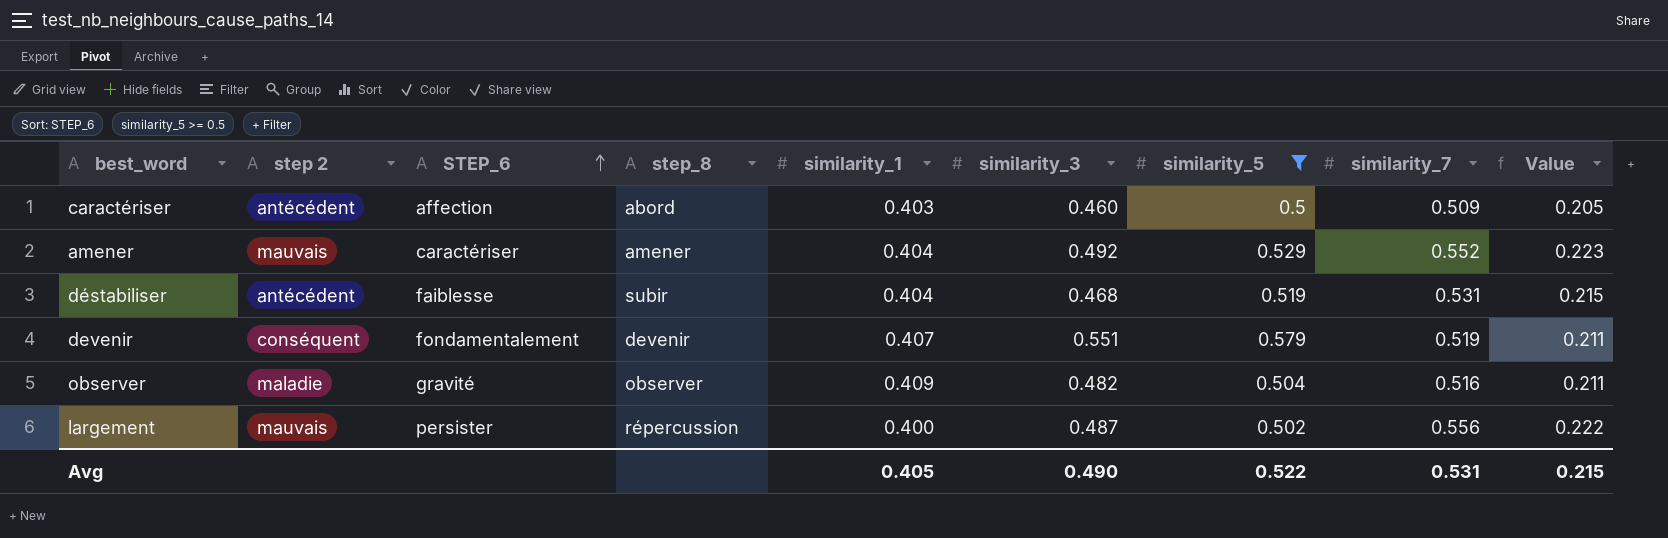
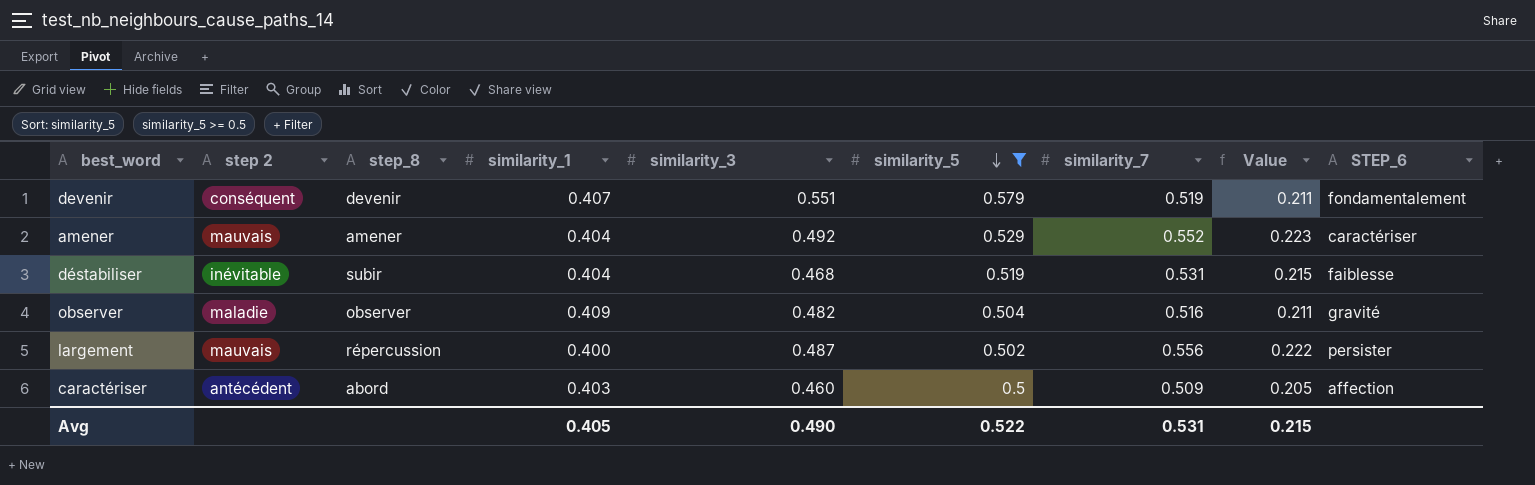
row order: STEP_6 ascending -> similarity_5 descending
column STEP_6 | position: 3 -> 9
déstabiliser | step 2: antécédent -> inévitable

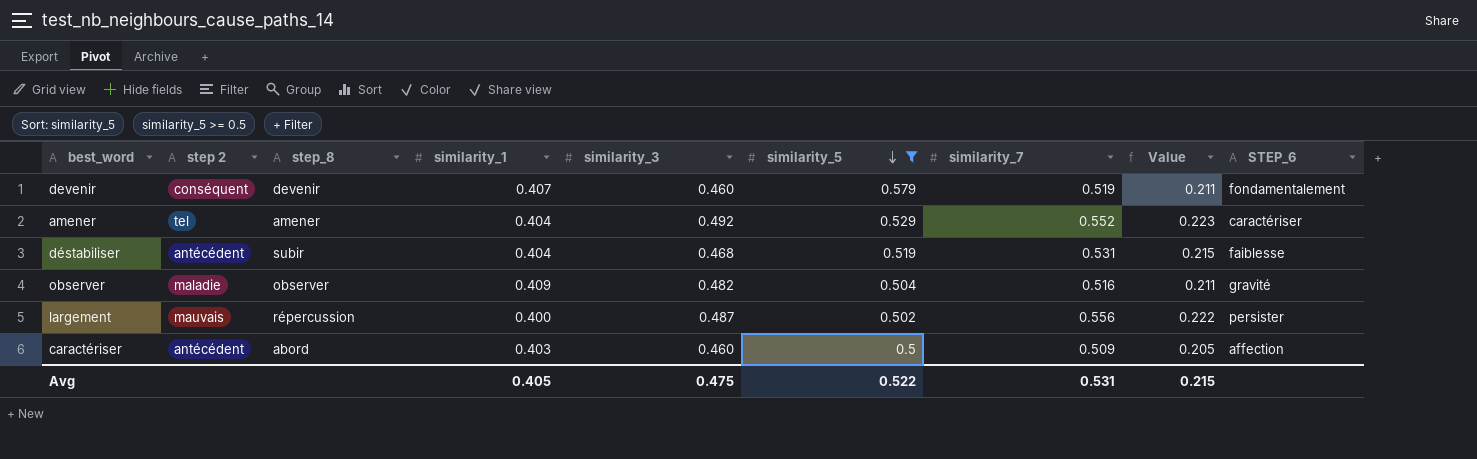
devenir | similarity_3: 0.551 -> 0.460
amener | step 2: mauvais -> tel
déstabiliser | step 2: inévitable -> antécédent
Avg | similarity_3: 0.490 -> 0.475

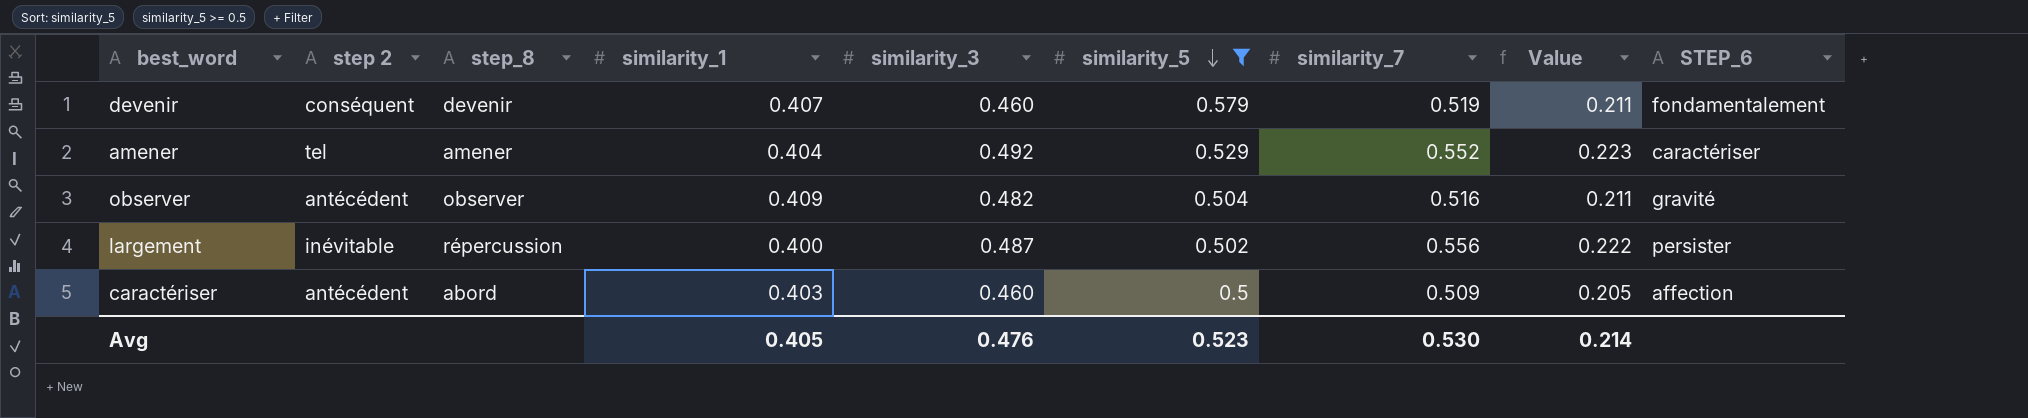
row déstabiliser: antécédent | subir | 0.404 | 0.468 | 0.519 | 0.531 | 0.215 | faiblesse -> none
observer | step 2: maladie -> antécédent
largement | step 2: mauvais -> inévitable
Avg | similarity_3: 0.475 -> 0.476
Avg | similarity_5: 0.522 -> 0.523
Avg | similarity_7: 0.531 -> 0.530
Avg | Value: 0.215 -> 0.214

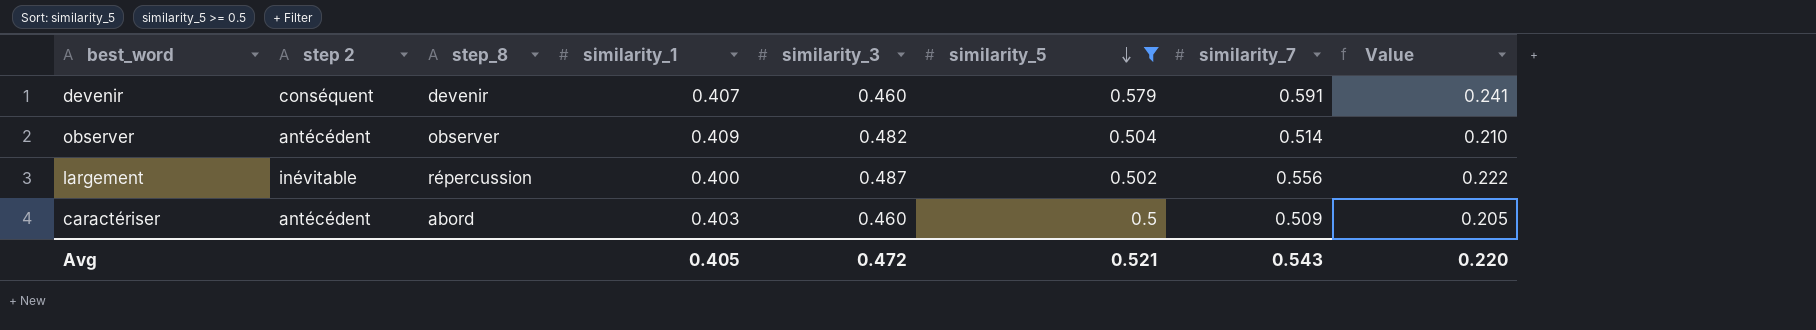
column STEP_6 | position: 9 -> none
row amener: tel | amener | 0.404 | 0.492 | 0.529 | 0.552 | 0.223 | caractériser -> none
devenir | similarity_7: 0.519 -> 0.591
devenir | Value: 0.211 -> 0.241
observer | similarity_7: 0.516 -> 0.514
observer | Value: 0.211 -> 0.210
Avg | similarity_3: 0.476 -> 0.472
Avg | similarity_5: 0.523 -> 0.521
Avg | similarity_7: 0.530 -> 0.543
Avg | Value: 0.214 -> 0.220

